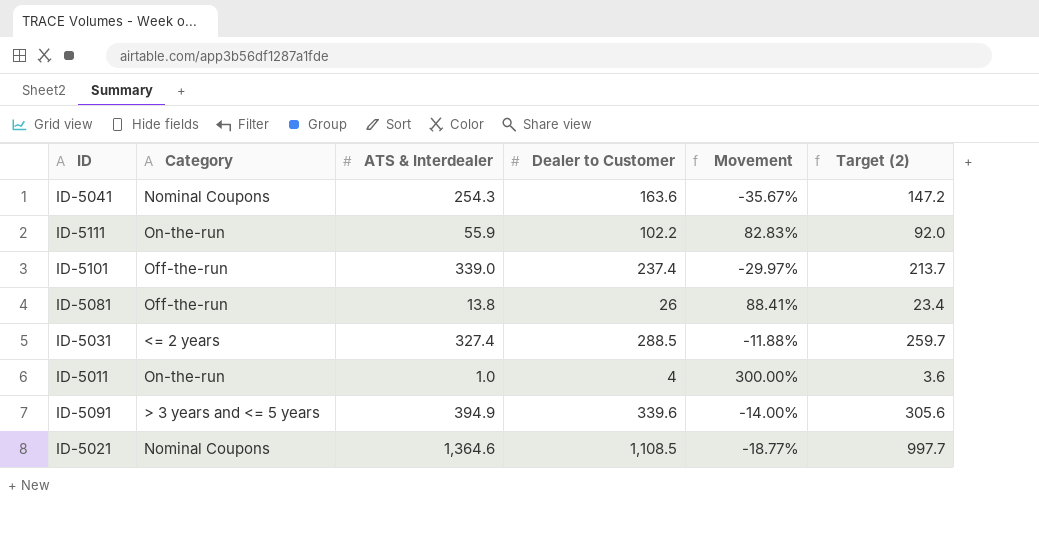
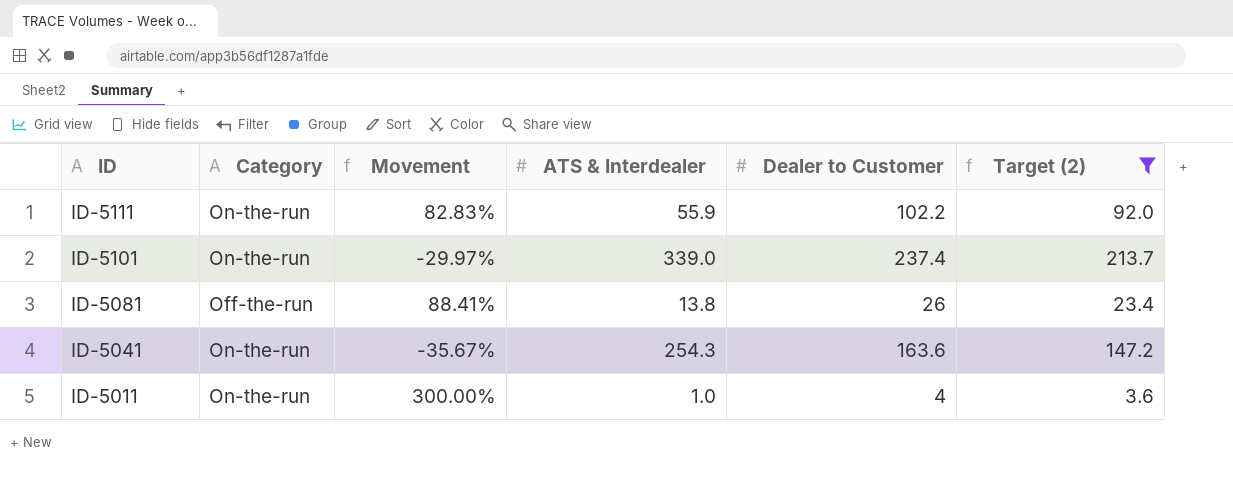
filter: none -> Target (2) <= 213.7
row order: none -> ID descending
column Movement | position: 5 -> 3
ID-5101 | Category: Off-the-run -> On-the-run
ID-5041 | Category: Nominal Coupons -> On-the-run

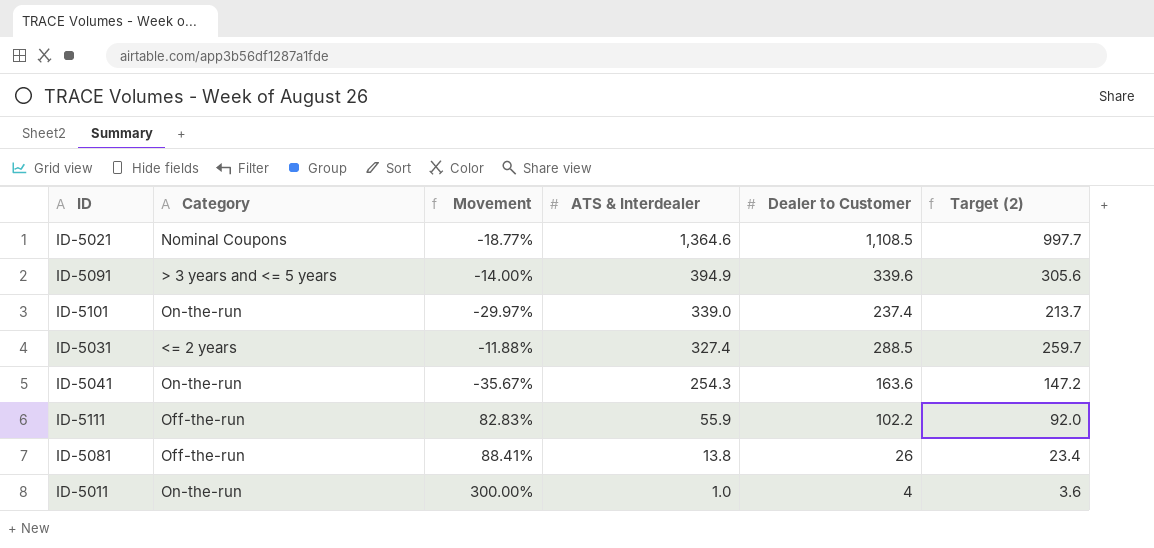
filter: Target (2) <= 213.7 -> none
row order: ID descending -> ATS & Interdealer descending
ID-5111 | Category: On-the-run -> Off-the-run

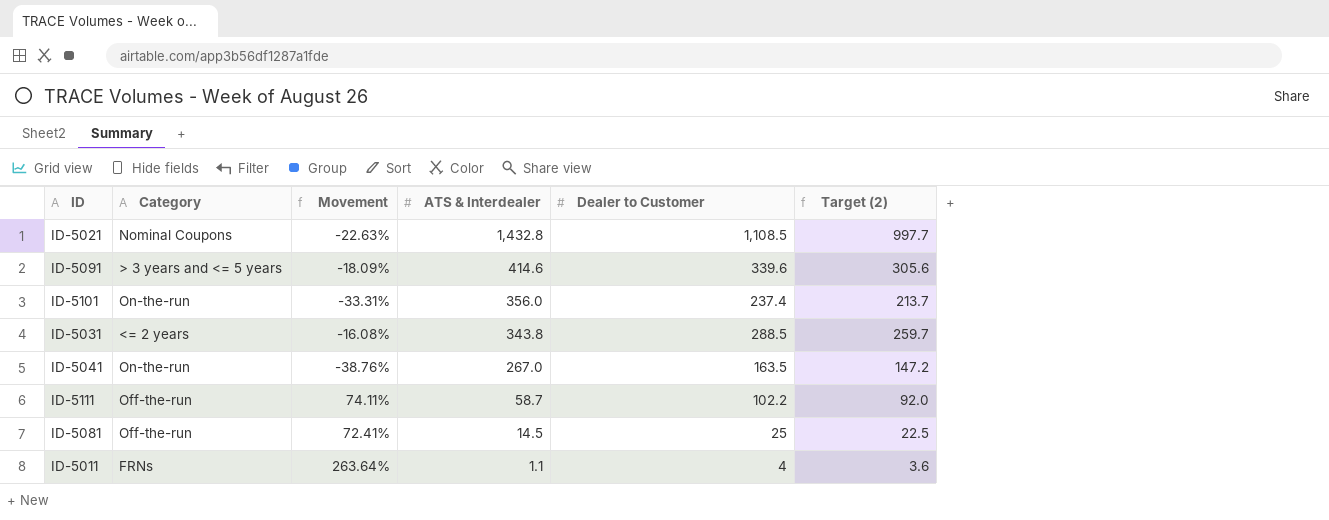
ID-5021 | Movement: -18.77% -> -22.63%
ID-5021 | ATS & Interdealer: 1,364.6 -> 1,432.8
ID-5091 | Movement: -14.00% -> -18.09%
ID-5091 | ATS & Interdealer: 394.9 -> 414.6
ID-5101 | Movement: -29.97% -> -33.31%
ID-5101 | ATS & Interdealer: 339.0 -> 356.0
ID-5031 | Movement: -11.88% -> -16.08%
ID-5031 | ATS & Interdealer: 327.4 -> 343.8
ID-5041 | Movement: -35.67% -> -38.76%
ID-5041 | ATS & Interdealer: 254.3 -> 267.0
ID-5041 | Dealer to Customer: 163.6 -> 163.5
ID-5111 | Movement: 82.83% -> 74.11%
ID-5111 | ATS & Interdealer: 55.9 -> 58.7
ID-5081 | Movement: 88.41% -> 72.41%
ID-5081 | ATS & Interdealer: 13.8 -> 14.5
ID-5081 | Dealer to Customer: 26 -> 25
ID-5081 | Target (2): 23.4 -> 22.5
ID-5011 | Category: On-the-run -> FRNs
ID-5011 | Movement: 300.00% -> 263.64%
ID-5011 | ATS & Interdealer: 1.0 -> 1.1

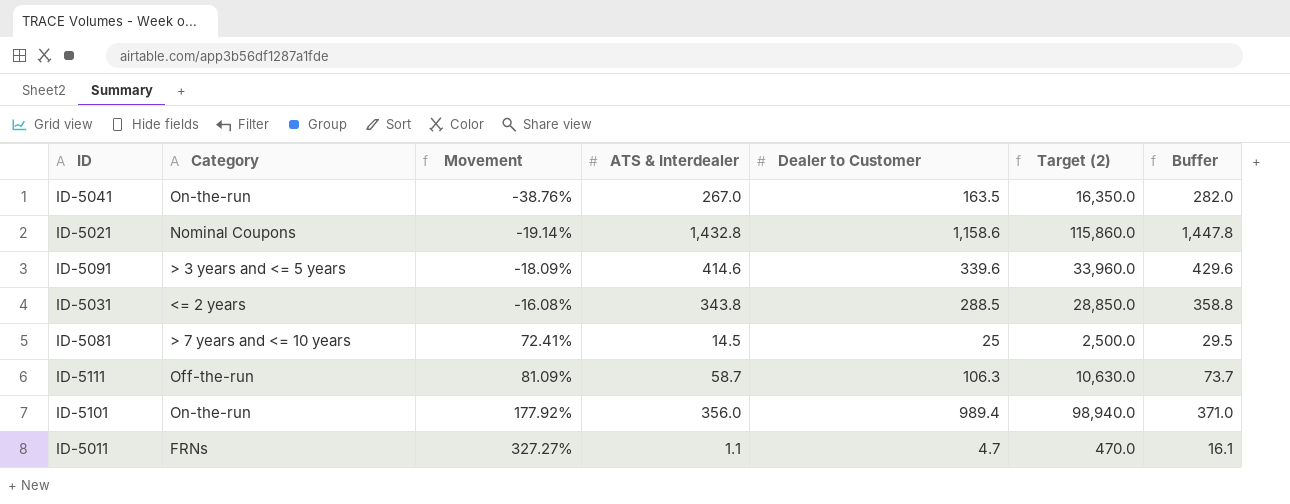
row order: ATS & Interdealer descending -> Movement ascending
column Target (2) | formula: [Dealer to Customer] * 0.9 -> [Dealer to Customer] * 100
column Buffer | formula: none -> [ATS & Interdealer] + 15
ID-5021 | Movement: -22.63% -> -19.14%
ID-5021 | Dealer to Customer: 1,108.5 -> 1,158.6
ID-5081 | Category: Off-the-run -> > 7 years and <= 10 years
ID-5111 | Movement: 74.11% -> 81.09%
ID-5111 | Dealer to Customer: 102.2 -> 106.3
ID-5101 | Movement: -33.31% -> 177.92%
ID-5101 | Dealer to Customer: 237.4 -> 989.4
ID-5011 | Movement: 263.64% -> 327.27%
ID-5011 | Dealer to Customer: 4 -> 4.7

